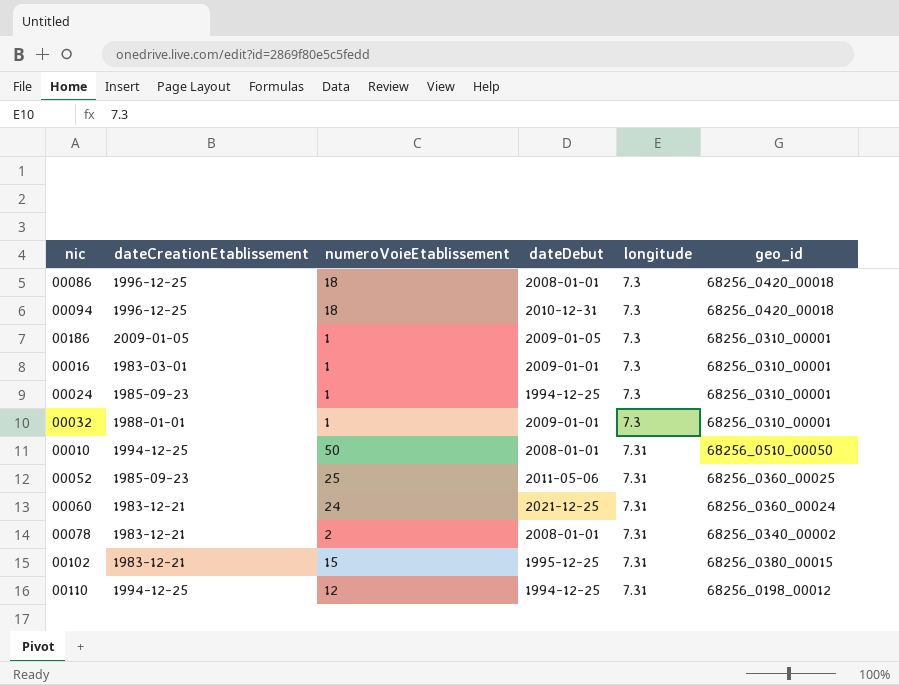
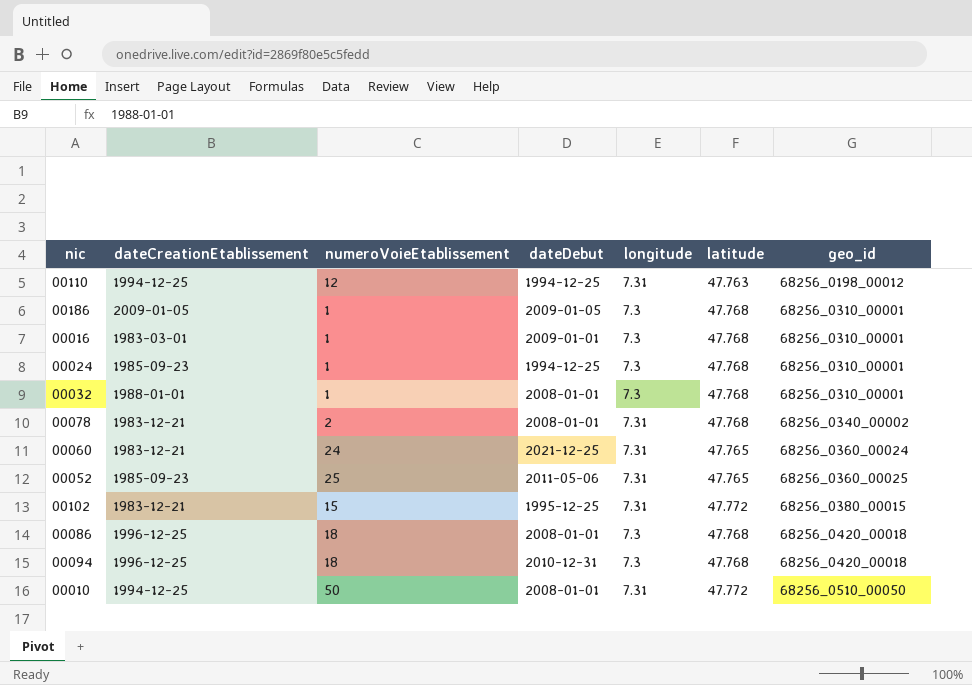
row order: longitude ascending -> geo_id ascending
column latitude | position: none -> 6
00032 | dateDebut: 2009-01-01 -> 2008-01-01

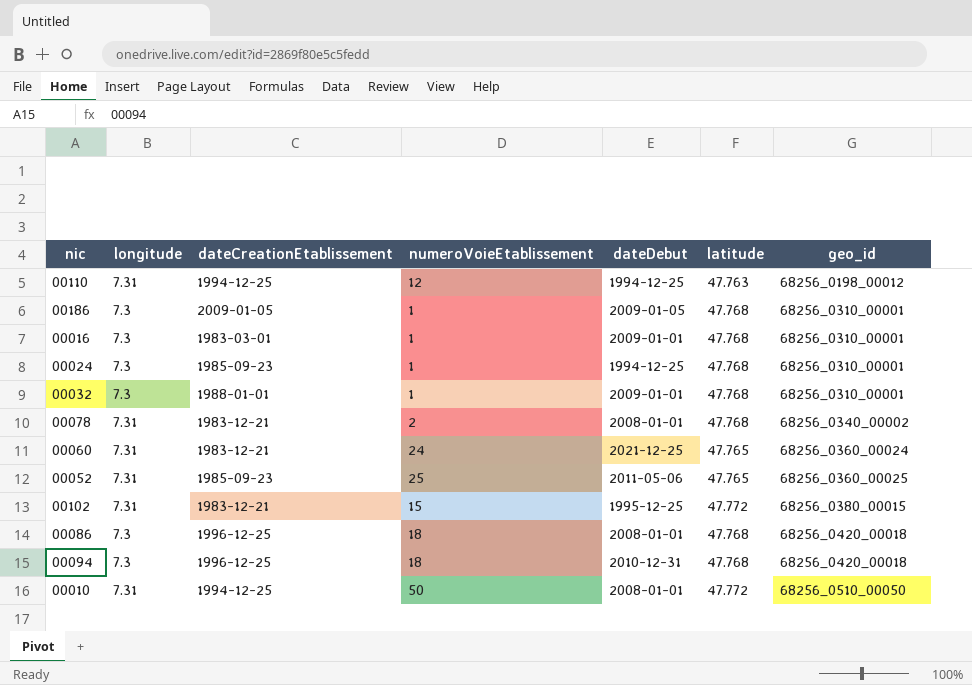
column longitude | position: 5 -> 2
00032 | dateDebut: 2008-01-01 -> 2009-01-01

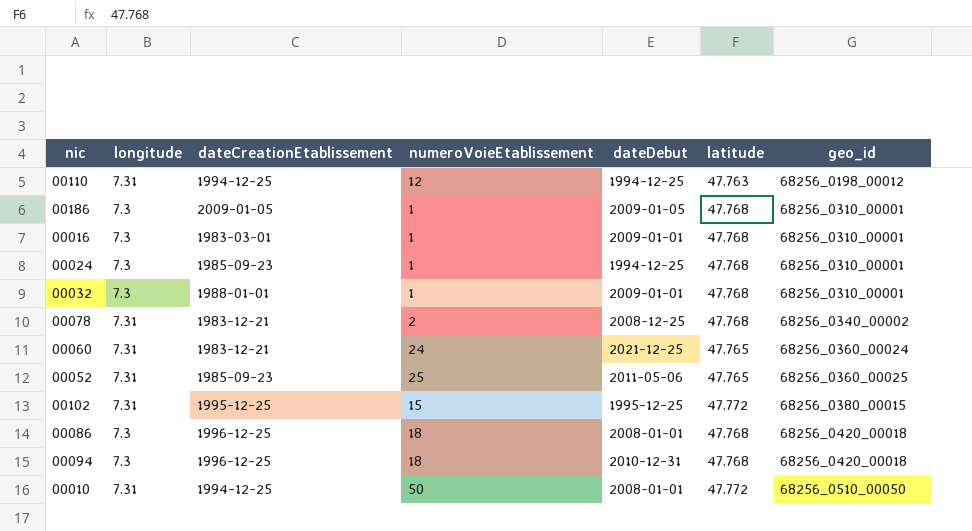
00078 | dateDebut: 2008-01-01 -> 2008-12-25
00102 | dateCreationEtablissement: 1983-12-21 -> 1995-12-25

